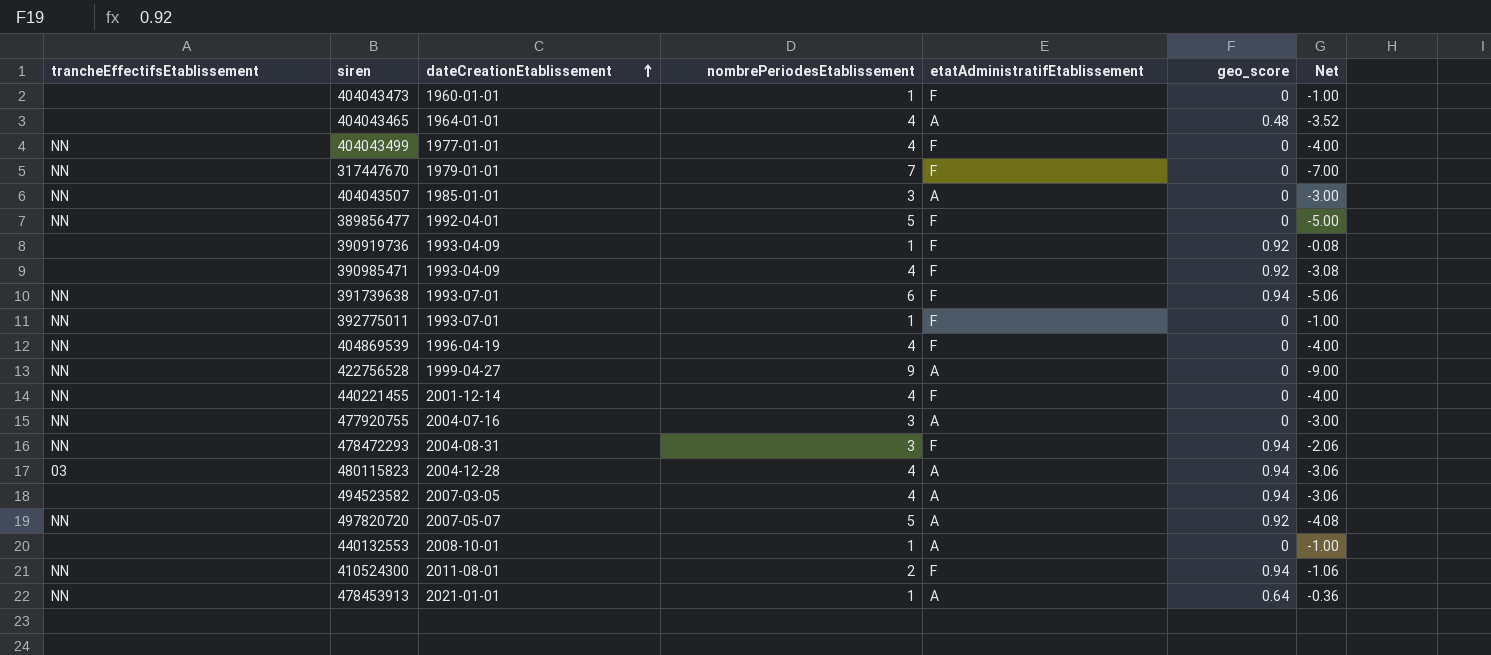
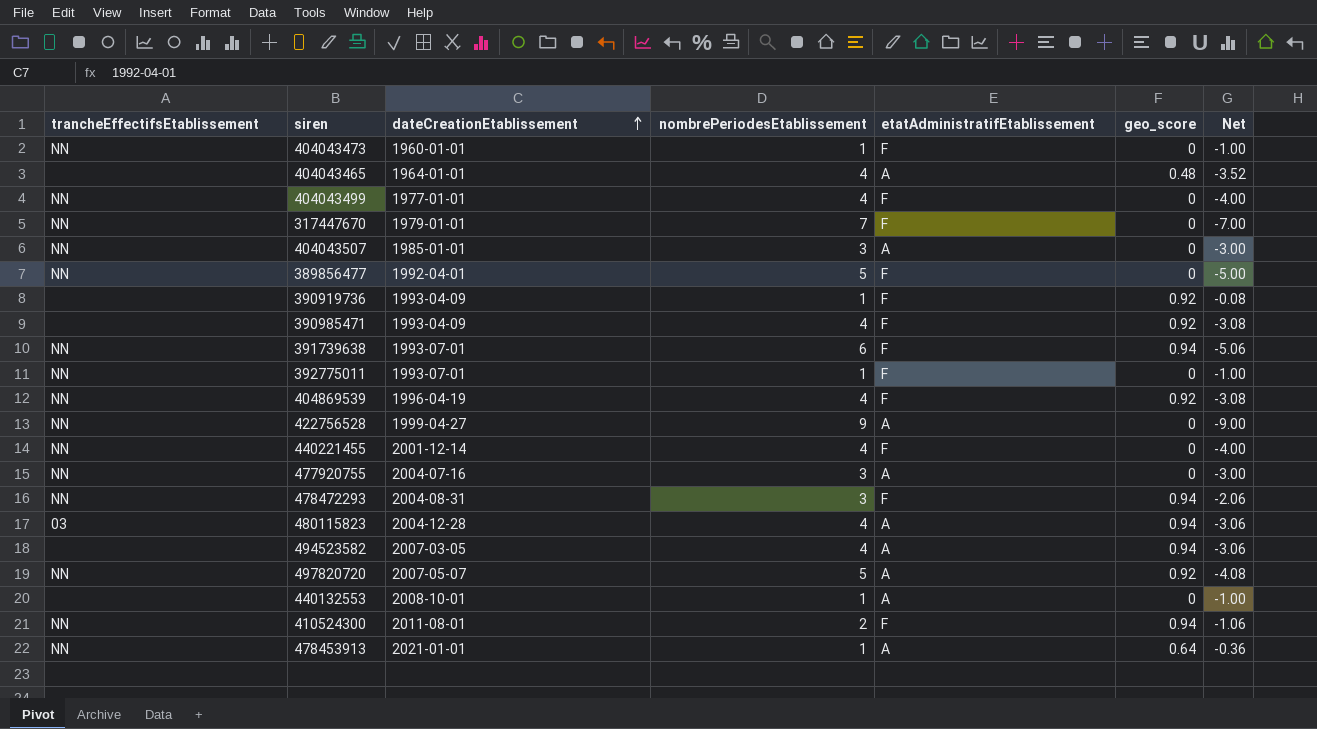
404043473 | trancheEffectifsEtablissement: none -> NN
404869539 | geo_score: 0 -> 0.92
404869539 | Net: -4.00 -> -3.08

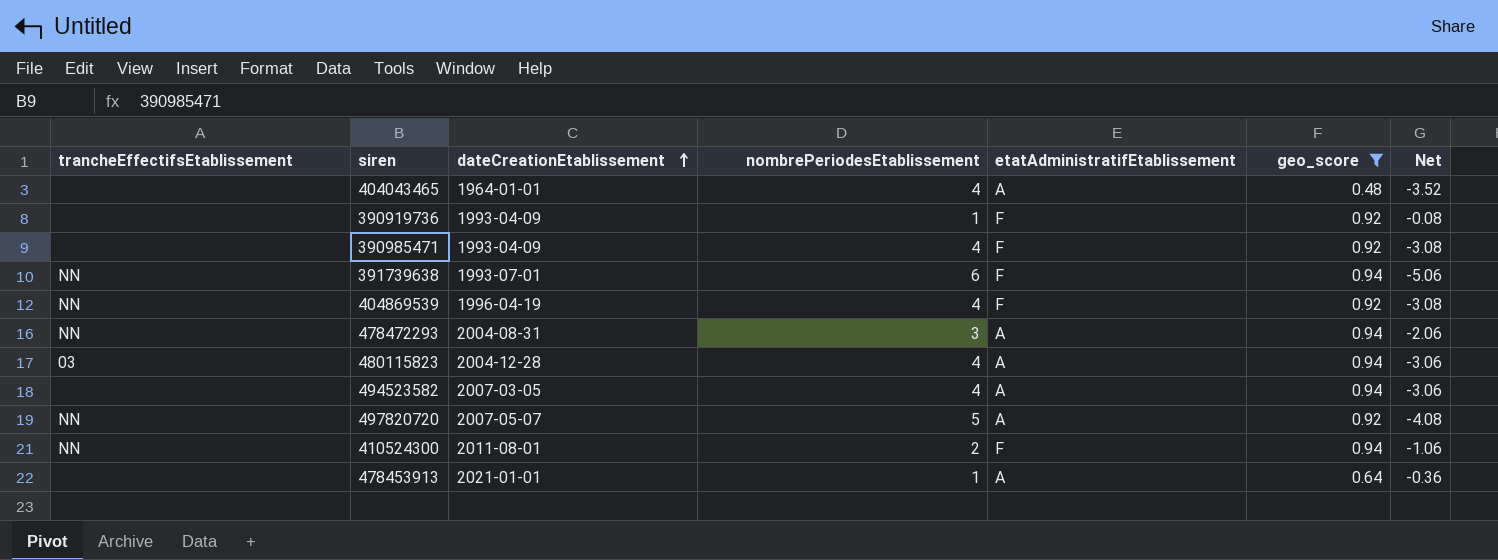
filter: none -> geo_score != 0
478472293 | etatAdministratifEtablissement: F -> A
478453913 | trancheEffectifsEtablissement: NN -> none

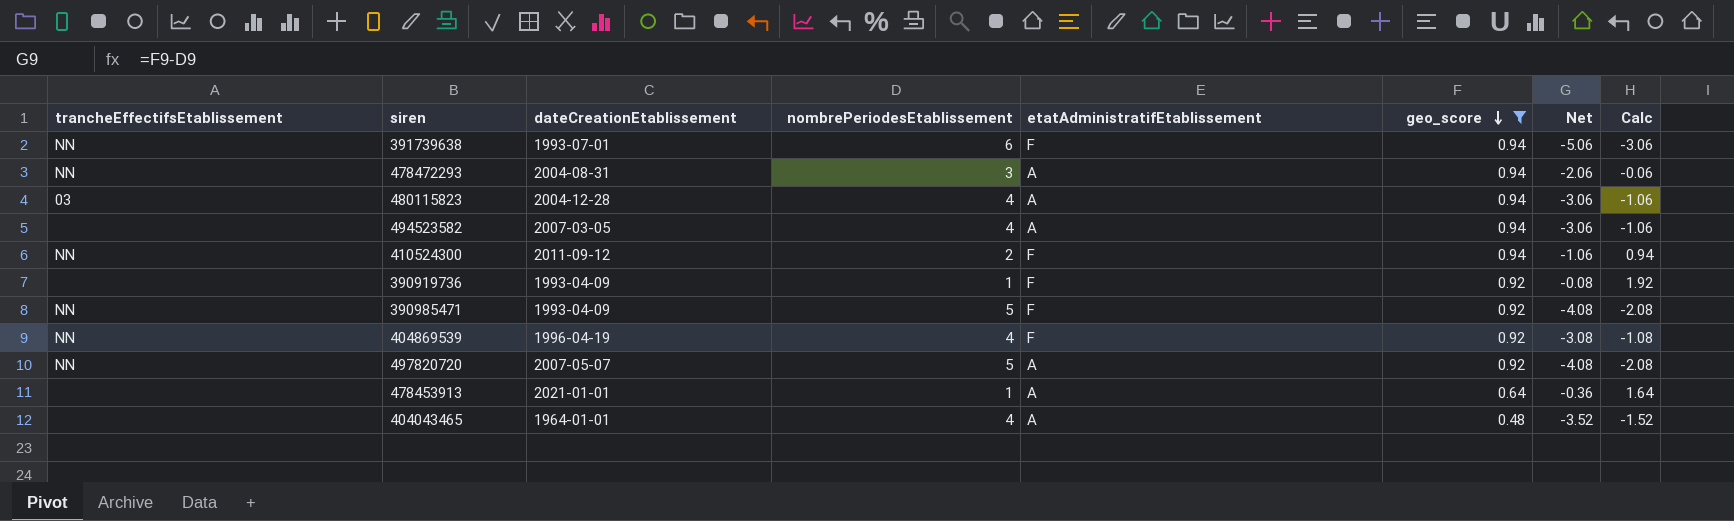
row order: dateCreationEtablissement ascending -> geo_score descending
column Calc | formula: none -> [Net] + 2
410524300 | dateCreationEtablissement: 2011-08-01 -> 2011-09-12
390985471 | trancheEffectifsEtablissement: none -> NN
390985471 | nombrePeriodesEtablissement: 4 -> 5
390985471 | Net: -3.08 -> -4.08

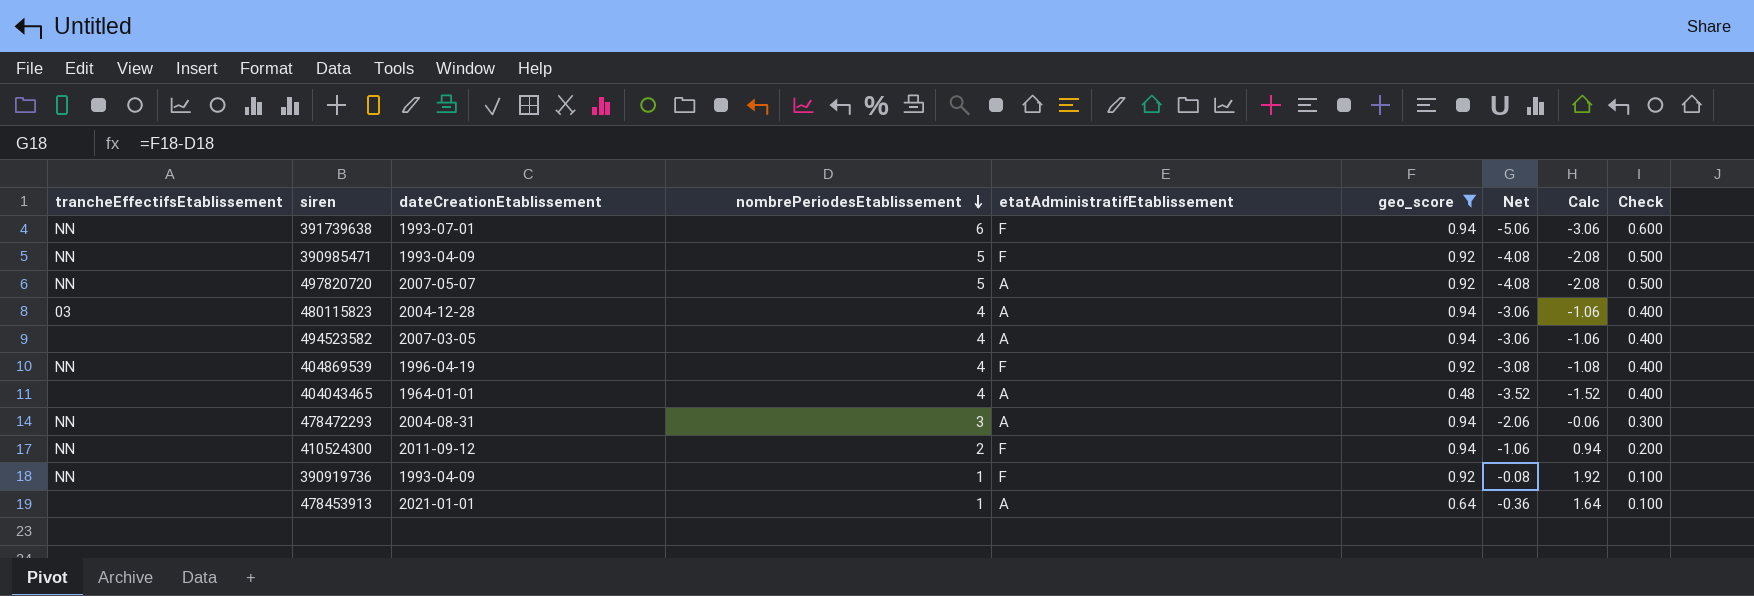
row order: geo_score descending -> nombrePeriodesEtablissement descending
column Check | formula: none -> [nombrePeriodesEtablissement] * 0.1
390919736 | trancheEffectifsEtablissement: none -> NN

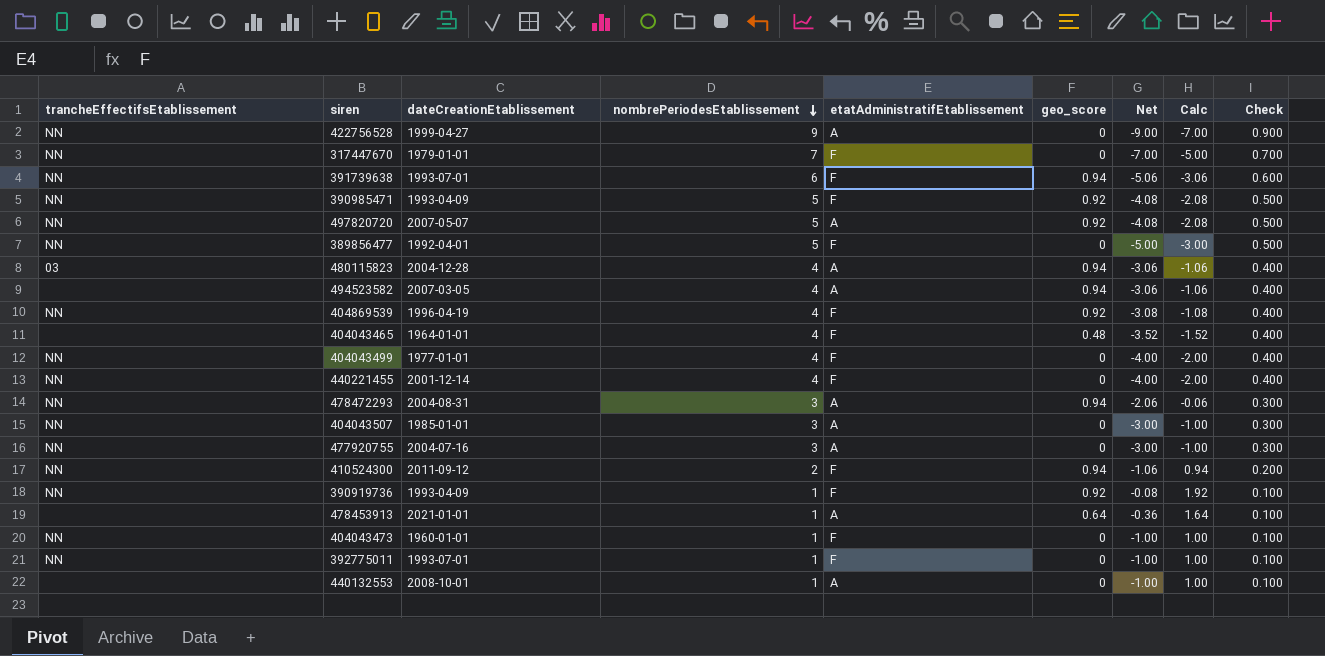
filter: geo_score != 0 -> none
404043465 | etatAdministratifEtablissement: A -> F

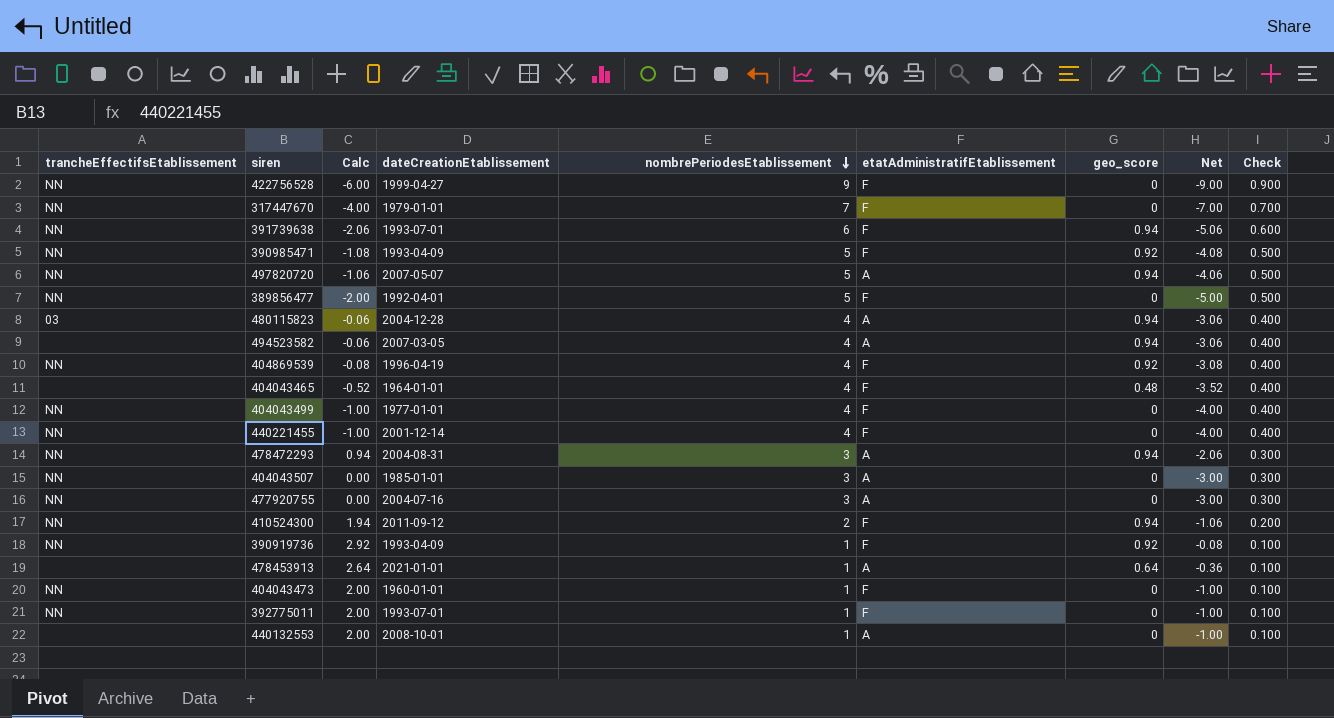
column Calc | formula: [Net] + 2 -> [Net] + 3
column Calc | position: 8 -> 3
422756528 | etatAdministratifEtablissement: A -> F
497820720 | geo_score: 0.92 -> 0.94
497820720 | Net: -4.08 -> -4.06

